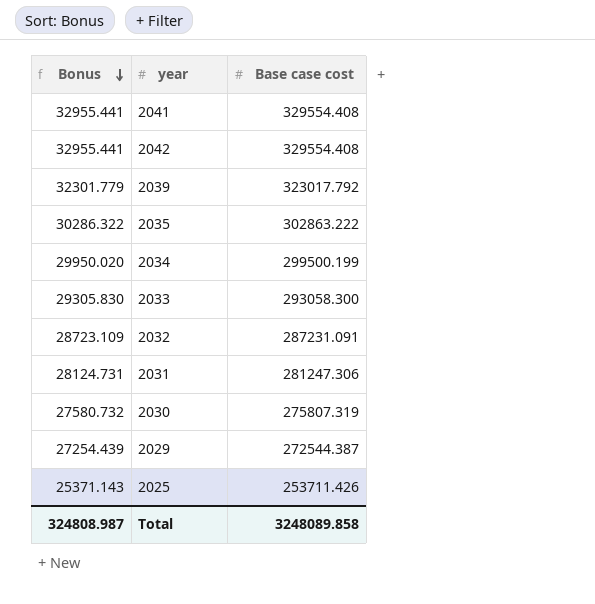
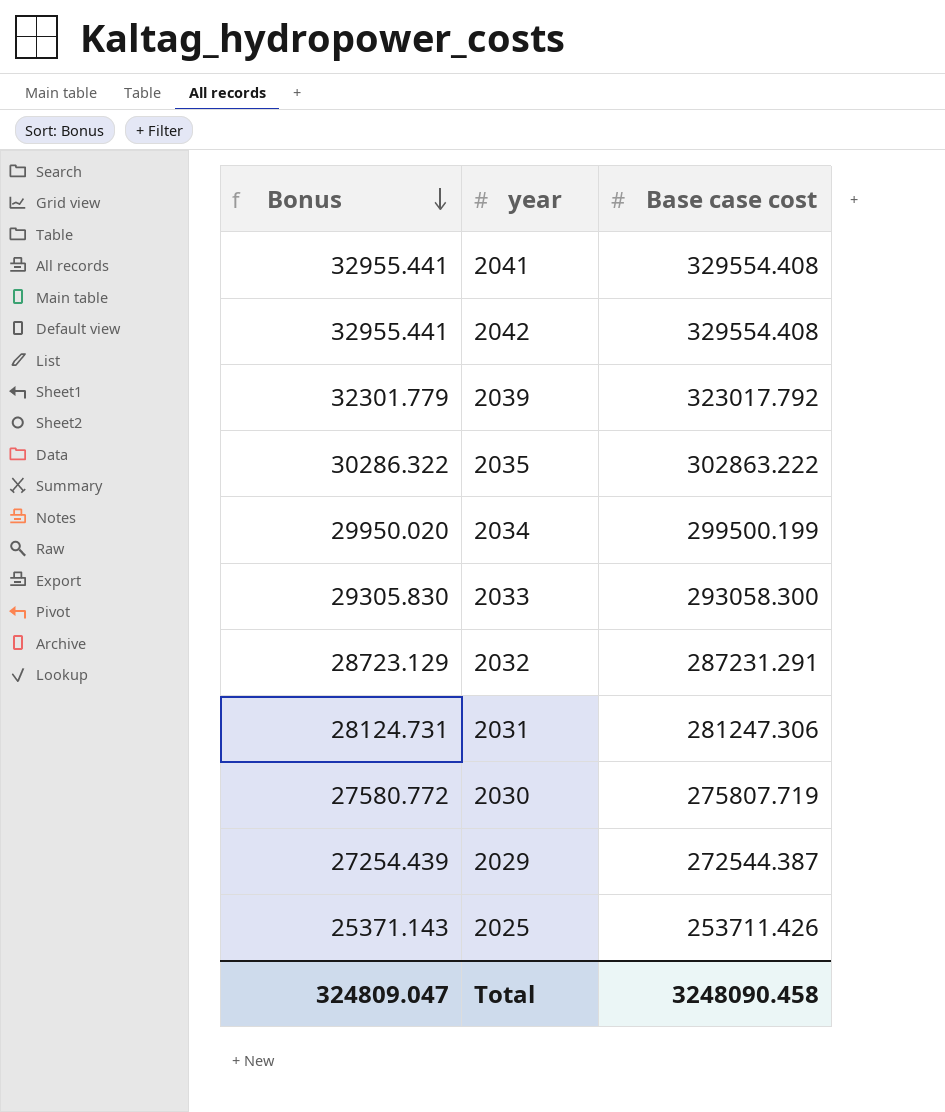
2032 | Bonus: 28723.109 -> 28723.129
2032 | Base case cost: 287231.091 -> 287231.291
2030 | Bonus: 27580.732 -> 27580.772
2030 | Base case cost: 275807.319 -> 275807.719
Total | Bonus: 324808.987 -> 324809.047
Total | Base case cost: 3248089.858 -> 3248090.458

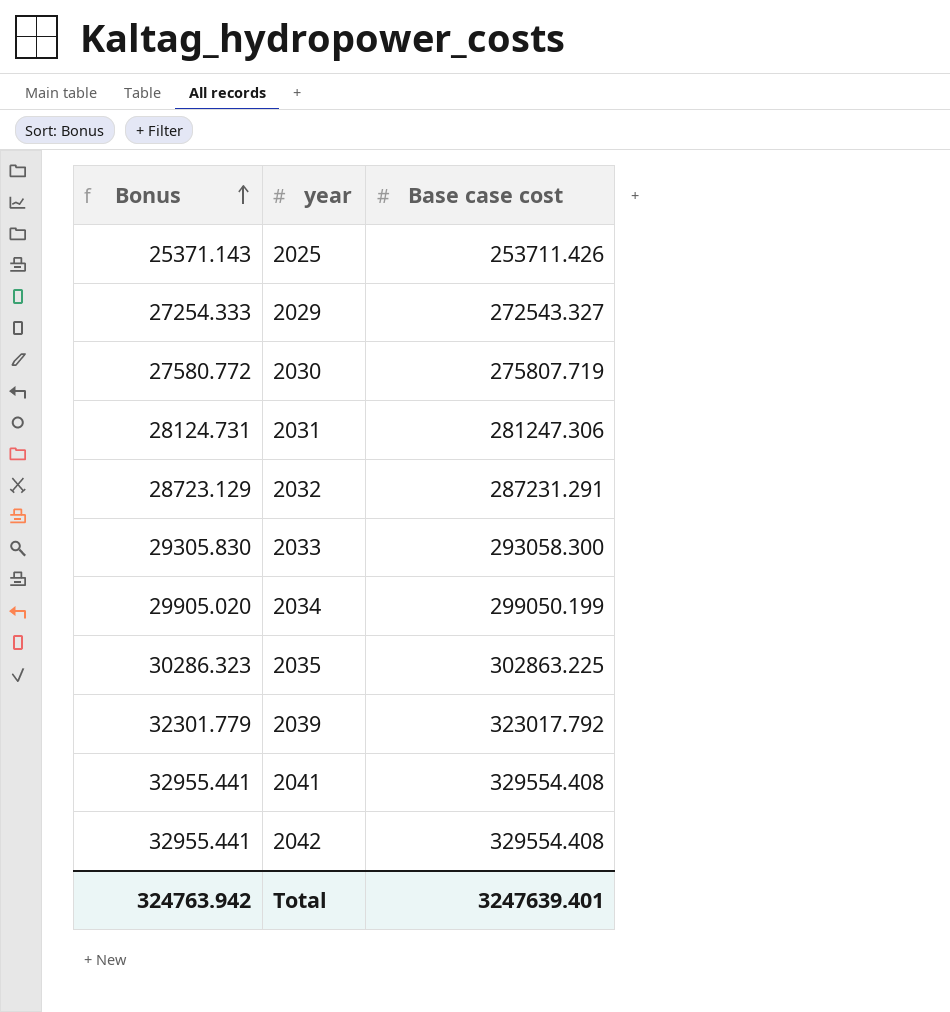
row order: Bonus descending -> Bonus ascending
2029 | Bonus: 27254.439 -> 27254.333
2029 | Base case cost: 272544.387 -> 272543.327
2034 | Bonus: 29950.020 -> 29905.020
2034 | Base case cost: 299500.199 -> 299050.199
2035 | Bonus: 30286.322 -> 30286.323
2035 | Base case cost: 302863.222 -> 302863.225
Total | Bonus: 324809.047 -> 324763.942
Total | Base case cost: 3248090.458 -> 3247639.401

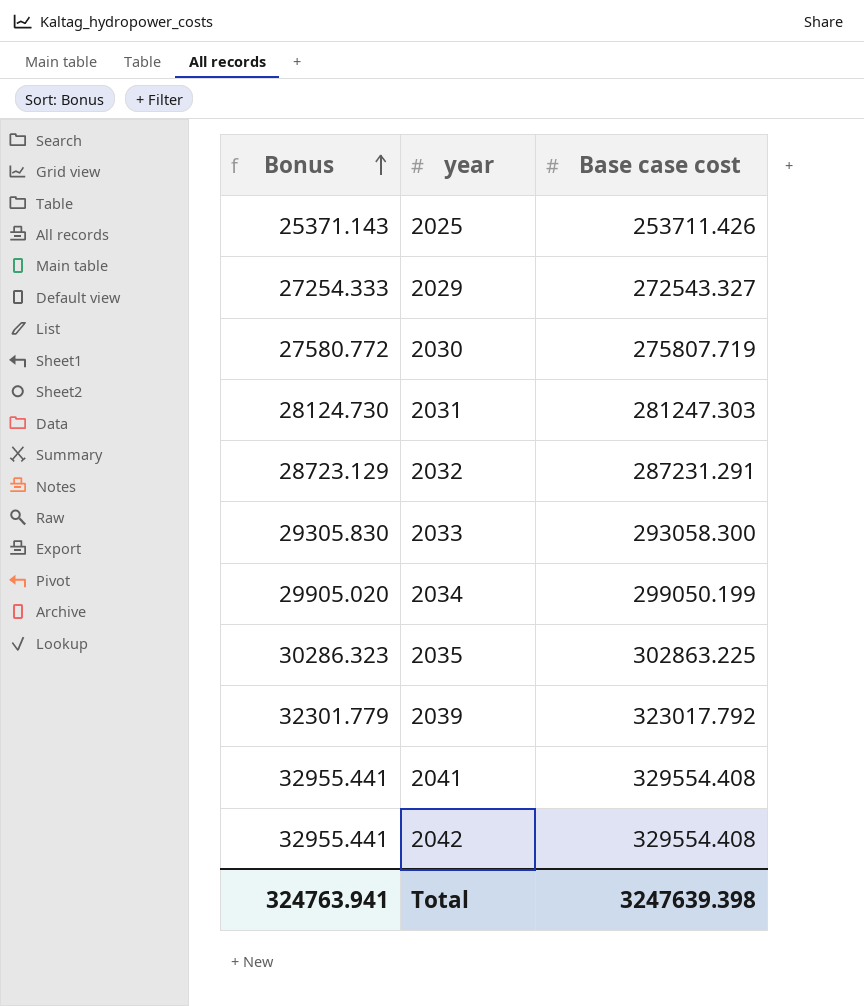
2031 | Bonus: 28124.731 -> 28124.730
2031 | Base case cost: 281247.306 -> 281247.303
Total | Bonus: 324763.942 -> 324763.941
Total | Base case cost: 3247639.401 -> 3247639.398

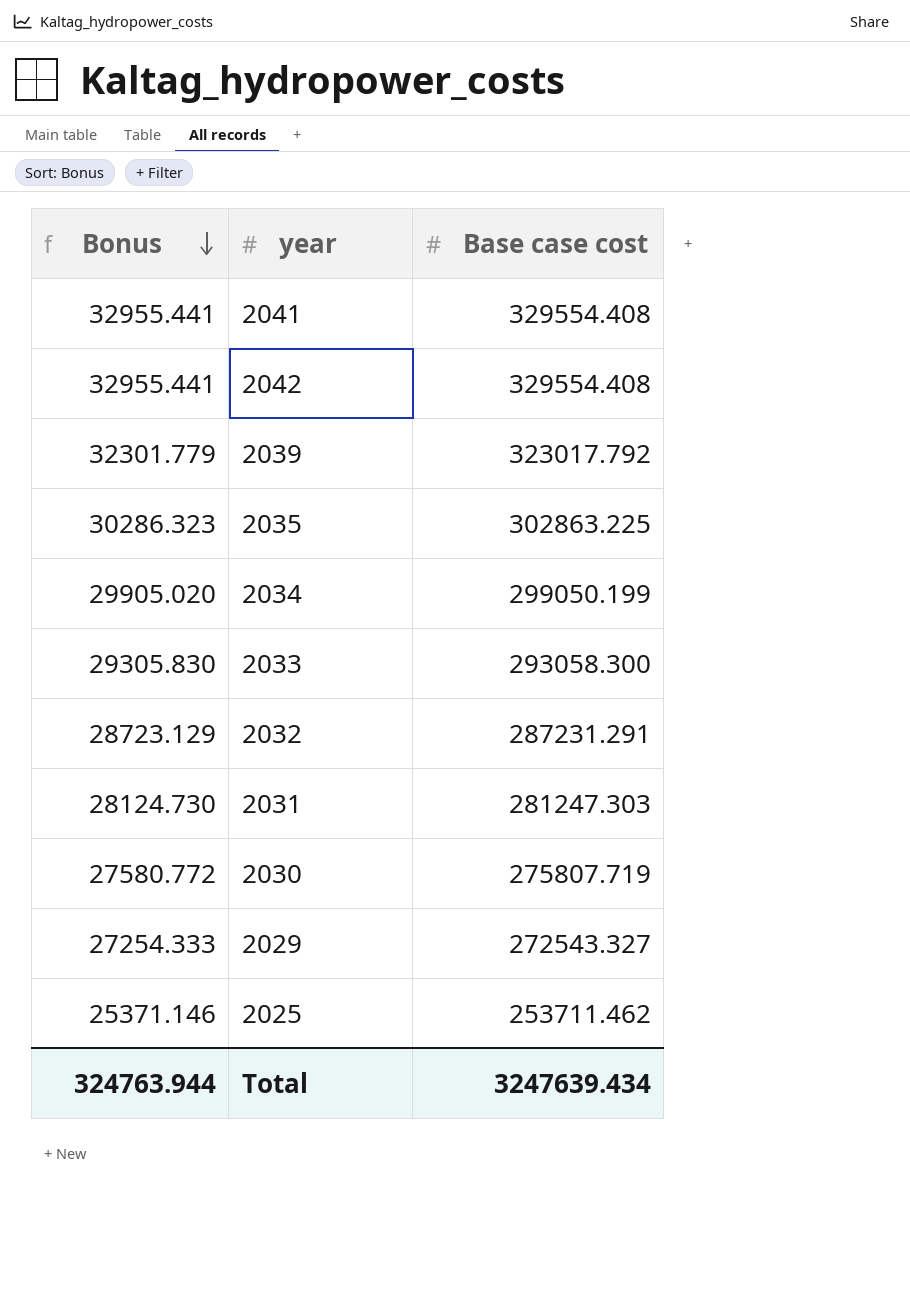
row order: Bonus ascending -> Bonus descending
2025 | Bonus: 25371.143 -> 25371.146
2025 | Base case cost: 253711.426 -> 253711.462
Total | Bonus: 324763.941 -> 324763.944
Total | Base case cost: 3247639.398 -> 3247639.434

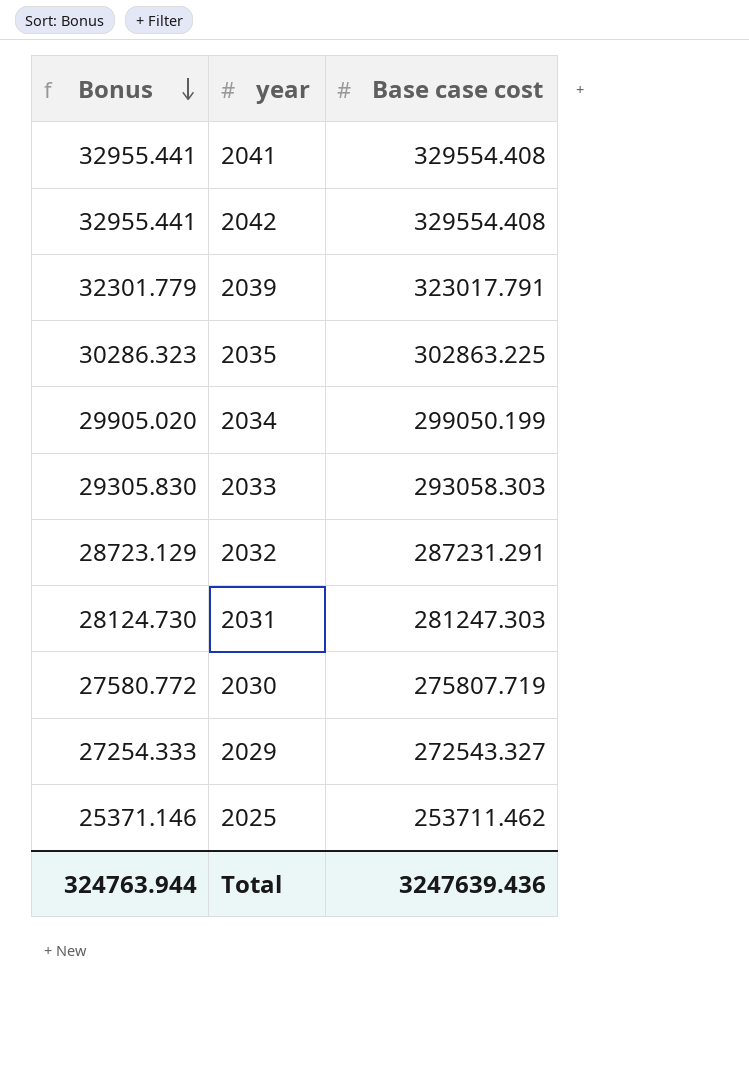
2039 | Base case cost: 323017.792 -> 323017.791
2033 | Base case cost: 293058.300 -> 293058.303
Total | Base case cost: 3247639.434 -> 3247639.436

